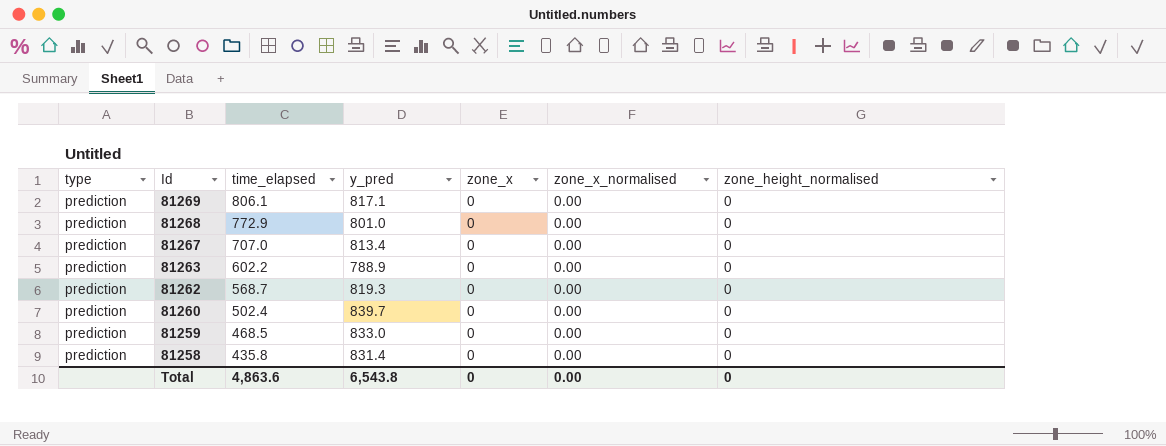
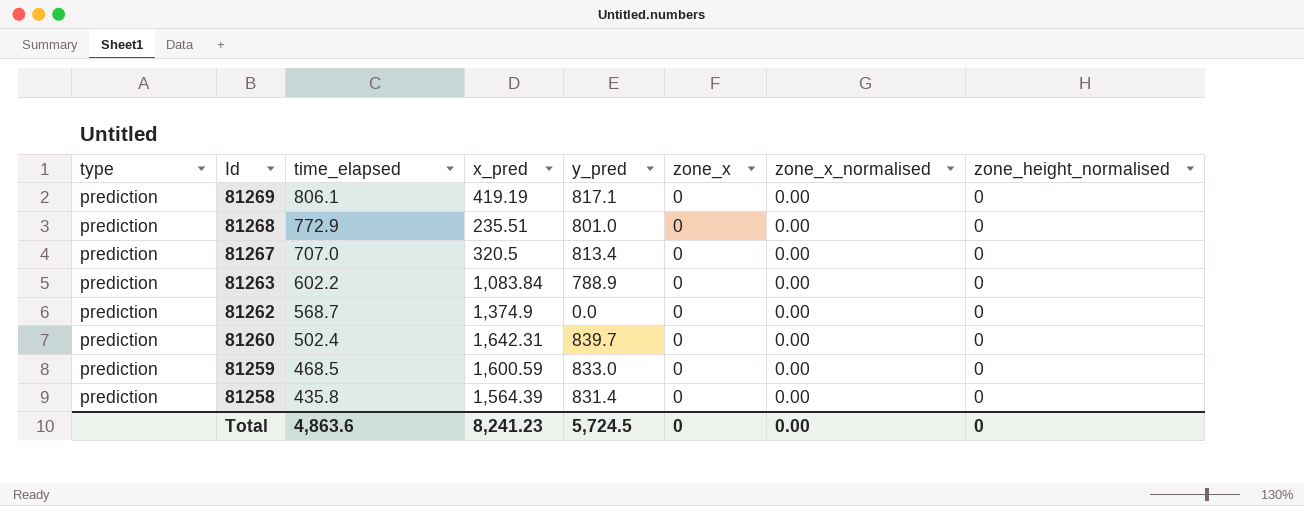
column x_pred | position: none -> 4
81262 | y_pred: 819.3 -> 0.0
Total | y_pred: 6,543.8 -> 5,724.5

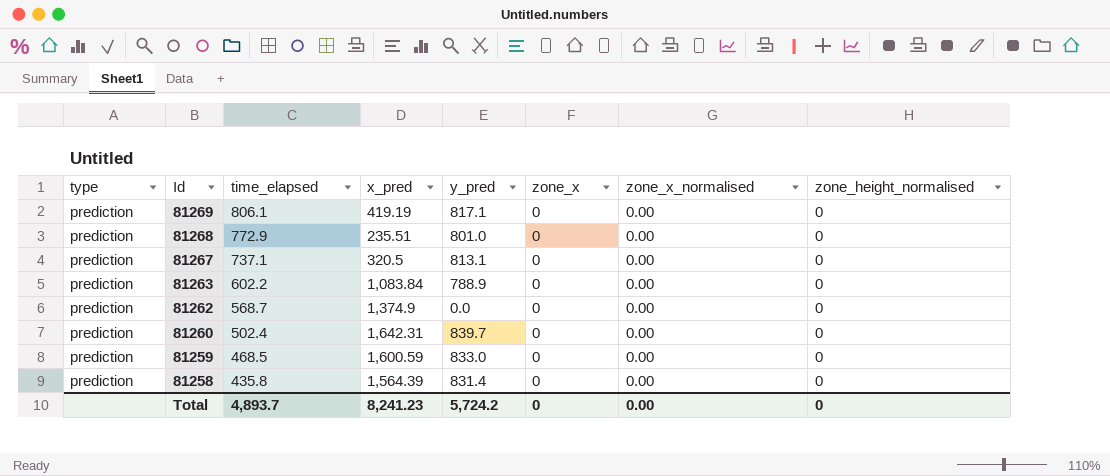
81267 | time_elapsed: 707.0 -> 737.1
81267 | y_pred: 813.4 -> 813.1
Total | time_elapsed: 4,863.6 -> 4,893.7
Total | y_pred: 5,724.5 -> 5,724.2

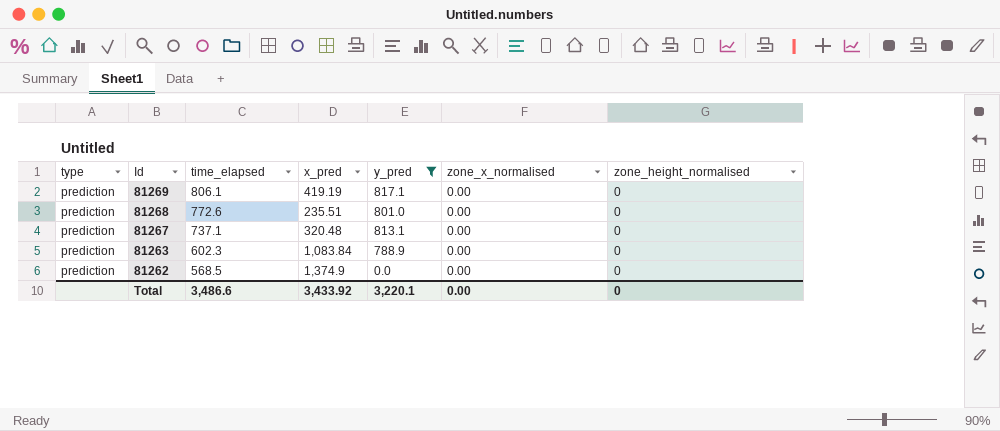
filter: none -> y_pred <= 817.1
column zone_x | position: 6 -> none
81268 | time_elapsed: 772.9 -> 772.6
81267 | x_pred: 320.5 -> 320.48
81263 | time_elapsed: 602.2 -> 602.3
81262 | time_elapsed: 568.7 -> 568.5
Total | time_elapsed: 4,893.7 -> 3,486.6
Total | x_pred: 8,241.23 -> 3,433.92
Total | y_pred: 5,724.2 -> 3,220.1

